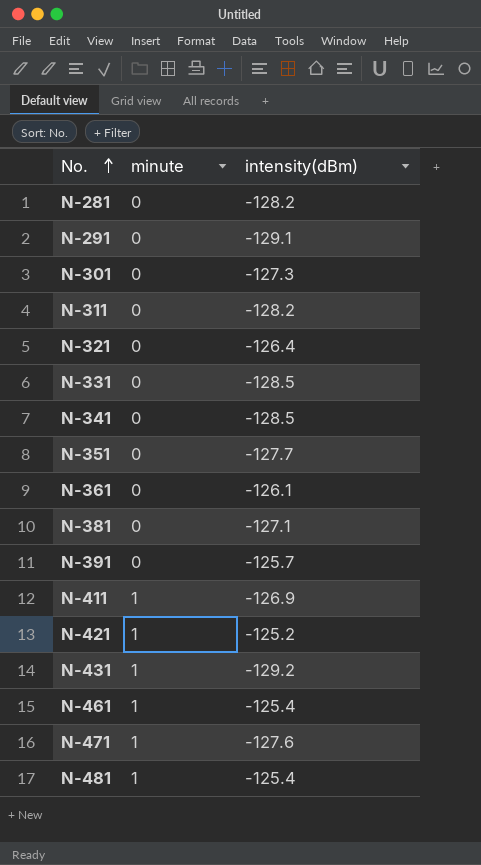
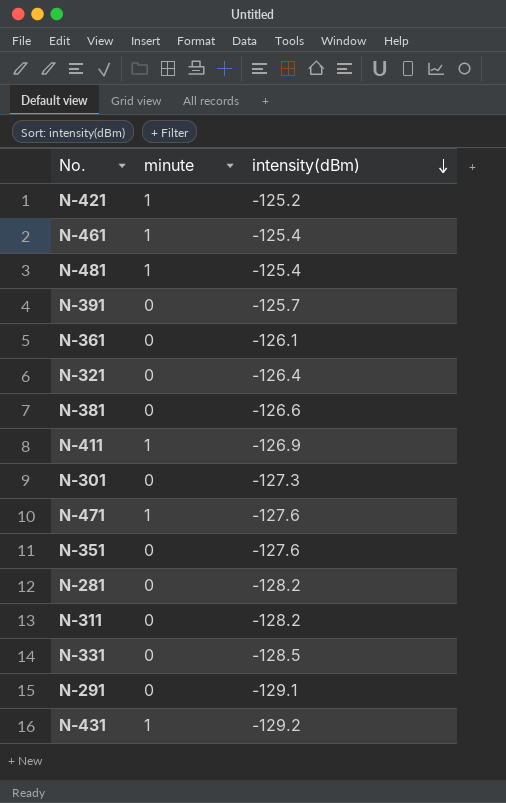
row order: No. ascending -> intensity(dBm) descending
row N-341: 0 | -128.5 -> none
N-381 | intensity(dBm): -127.1 -> -126.6
N-351 | intensity(dBm): -127.7 -> -127.6

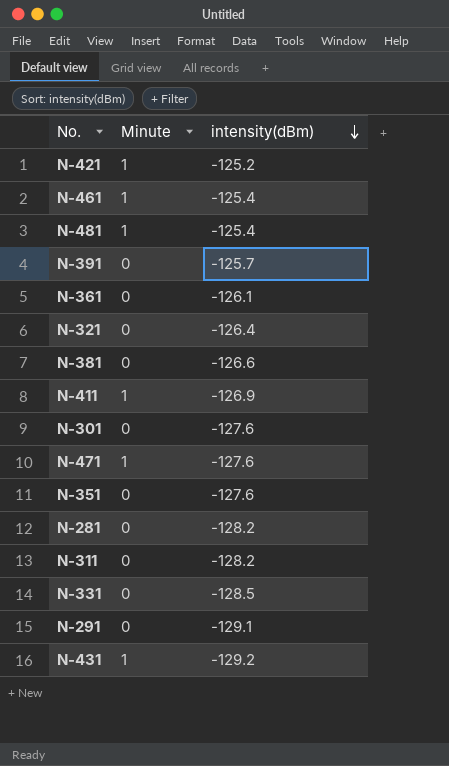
column name: minute -> Minute
N-301 | intensity(dBm): -127.3 -> -127.6

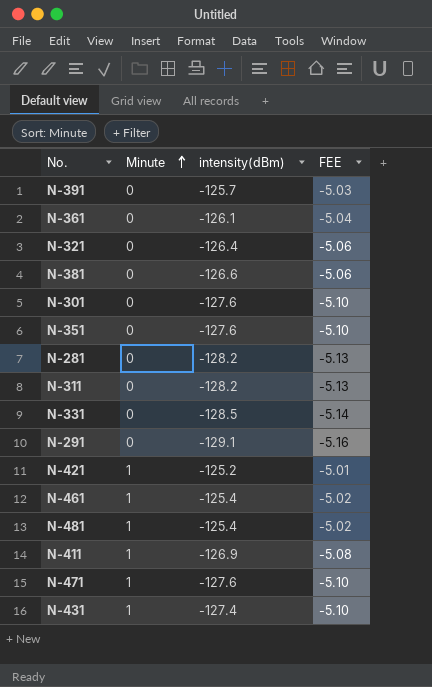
row order: intensity(dBm) descending -> Minute ascending
column FEE | formula: none -> [intensity(dBm)] * 0.04
N-431 | intensity(dBm): -129.2 -> -127.4

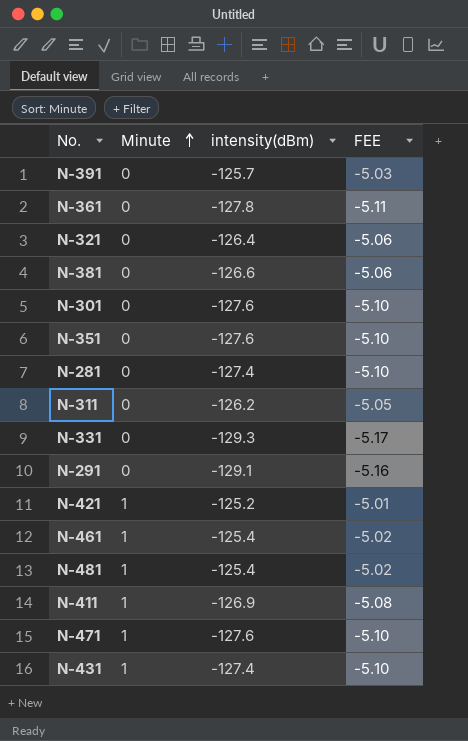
N-361 | intensity(dBm): -126.1 -> -127.8
N-361 | FEE: -5.04 -> -5.11
N-281 | intensity(dBm): -128.2 -> -127.4
N-281 | FEE: -5.13 -> -5.10
N-311 | intensity(dBm): -128.2 -> -126.2
N-311 | FEE: -5.13 -> -5.05
N-331 | intensity(dBm): -128.5 -> -129.3
N-331 | FEE: -5.14 -> -5.17

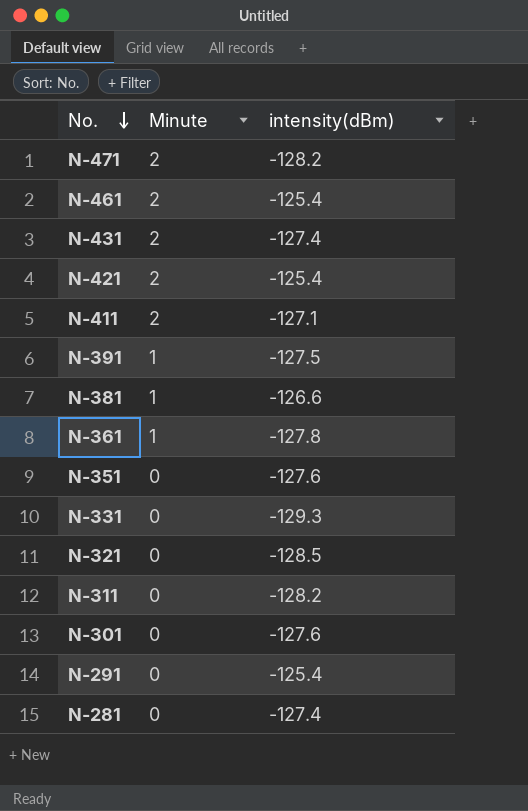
row order: Minute ascending -> No. descending
column FEE | formula: [intensity(dBm)] * 0.04 -> none
row N-481: 1 | -125.4 | -5.02 -> none
N-471 | Minute: 1 -> 2
N-471 | intensity(dBm): -127.6 -> -128.2
N-461 | Minute: 1 -> 2
N-431 | Minute: 1 -> 2
N-421 | Minute: 1 -> 2
N-421 | intensity(dBm): -125.2 -> -125.4
N-411 | Minute: 1 -> 2
N-411 | intensity(dBm): -126.9 -> -127.1
N-391 | Minute: 0 -> 1
N-391 | intensity(dBm): -125.7 -> -127.5
N-381 | Minute: 0 -> 1
N-361 | Minute: 0 -> 1
N-321 | intensity(dBm): -126.4 -> -128.5
N-311 | intensity(dBm): -126.2 -> -128.2
N-291 | intensity(dBm): -129.1 -> -125.4

